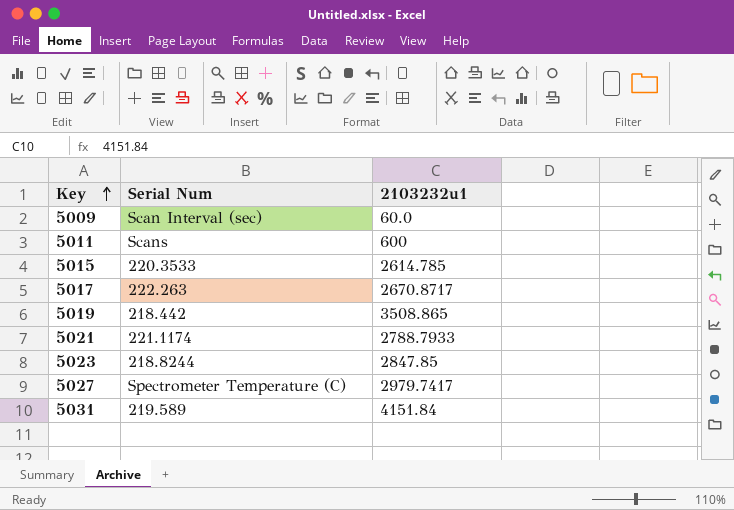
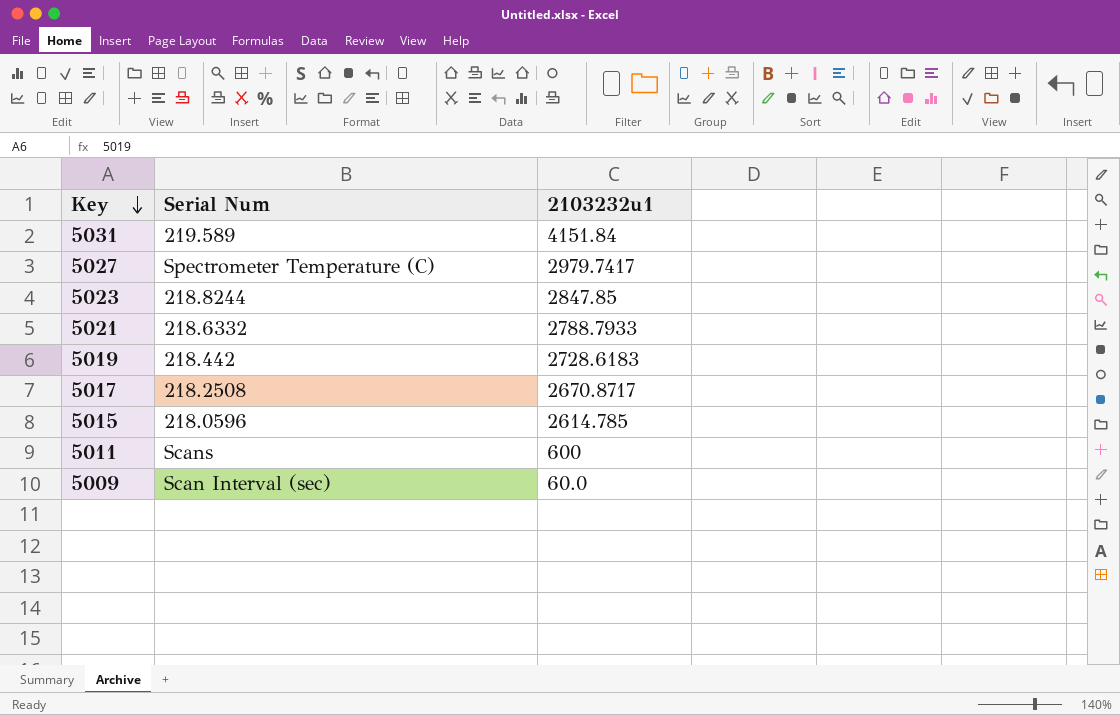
row order: Key ascending -> Key descending
5021 | Serial Num: 221.1174 -> 218.6332
5019 | 2103232u1: 3508.865 -> 2728.6183
5017 | Serial Num: 222.263 -> 218.2508
5015 | Serial Num: 220.3533 -> 218.0596

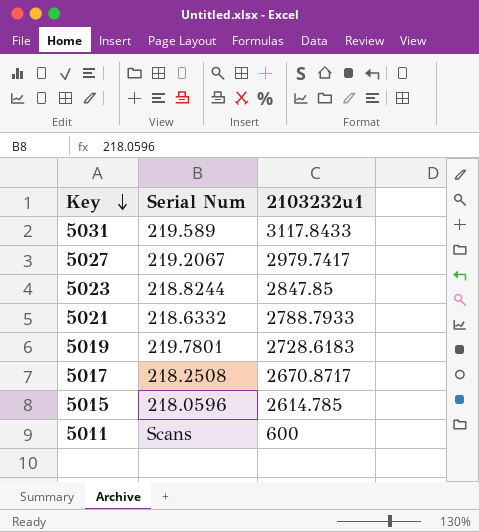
row 5009: Scan Interval (sec) | 60.0 -> none
5031 | 2103232u1: 4151.84 -> 3117.8433
5027 | Serial Num: Spectrometer Temperature (C) -> 219.2067
5019 | Serial Num: 218.442 -> 219.7801

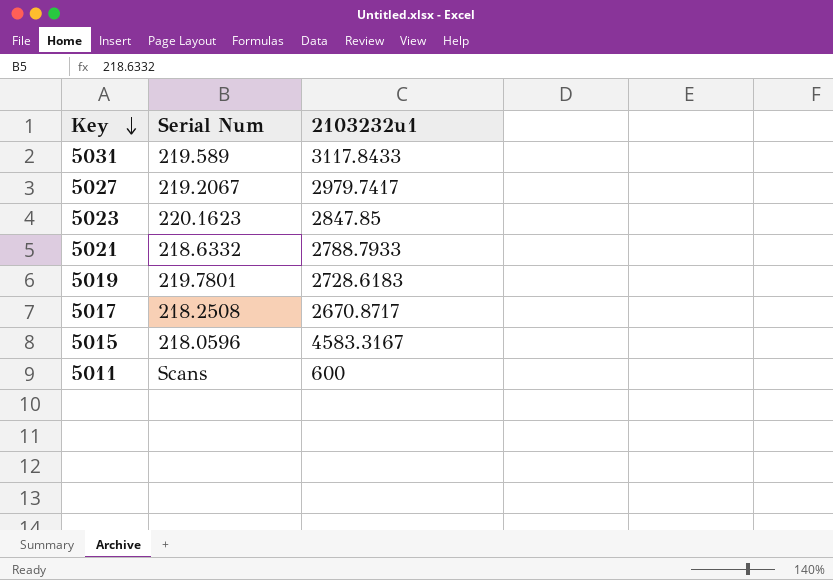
5023 | Serial Num: 218.8244 -> 220.1623
5015 | 2103232u1: 2614.785 -> 4583.3167

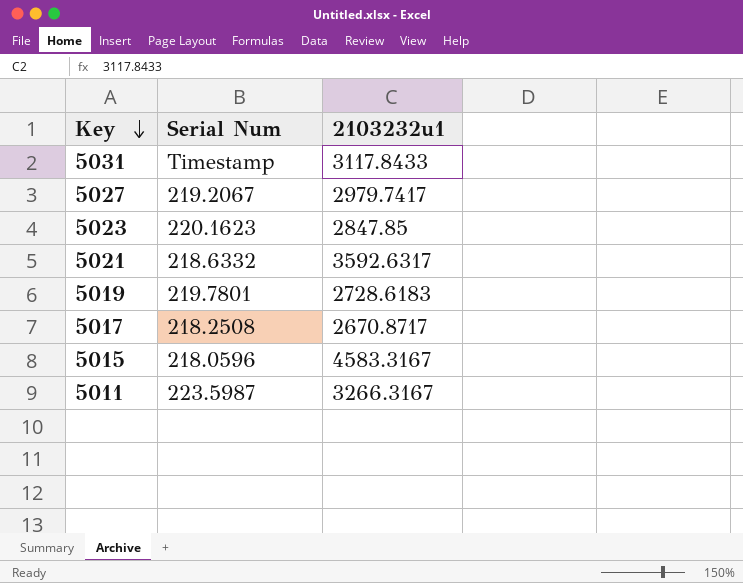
5031 | Serial Num: 219.589 -> Timestamp
5021 | 2103232u1: 2788.7933 -> 3592.6317
5011 | Serial Num: Scans -> 223.5987
5011 | 2103232u1: 600 -> 3266.3167

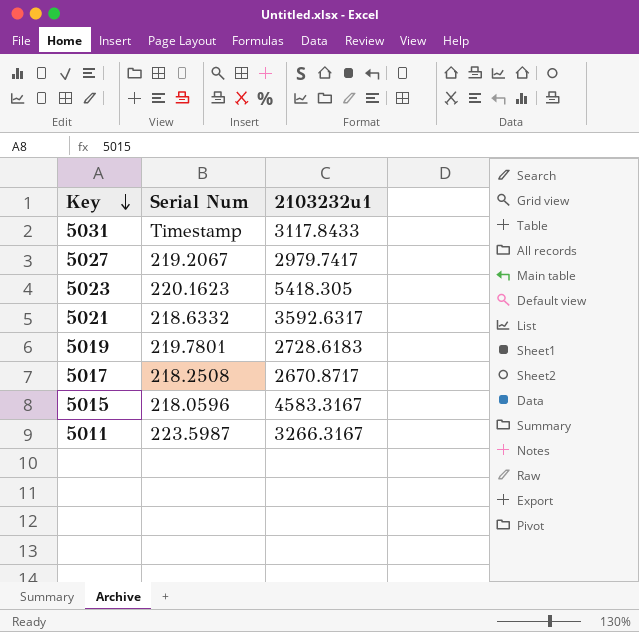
5023 | 2103232u1: 2847.85 -> 5418.305

